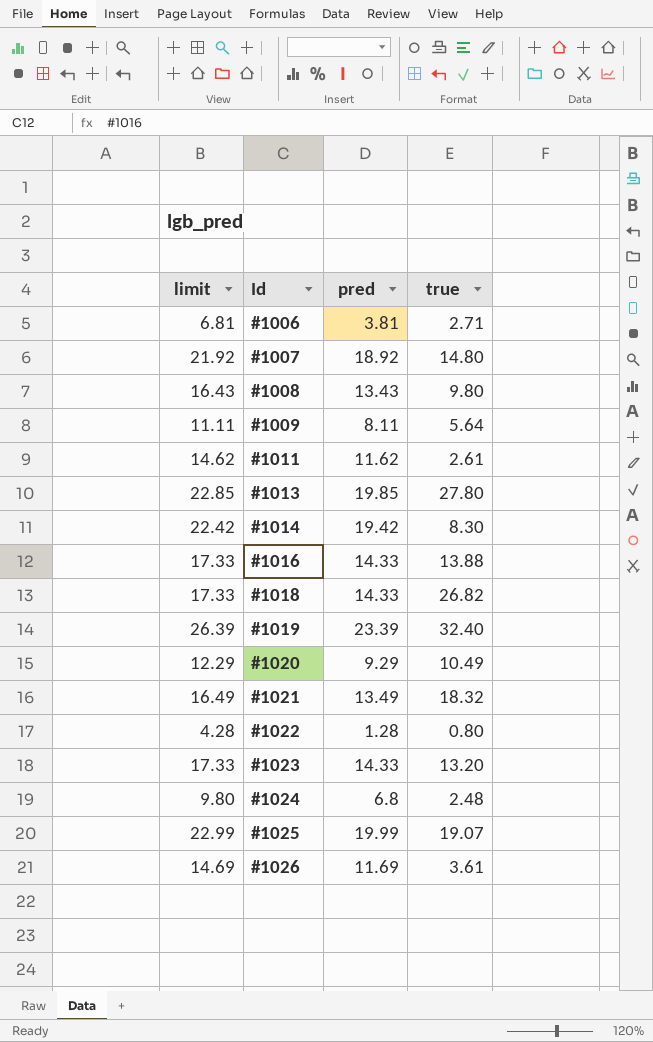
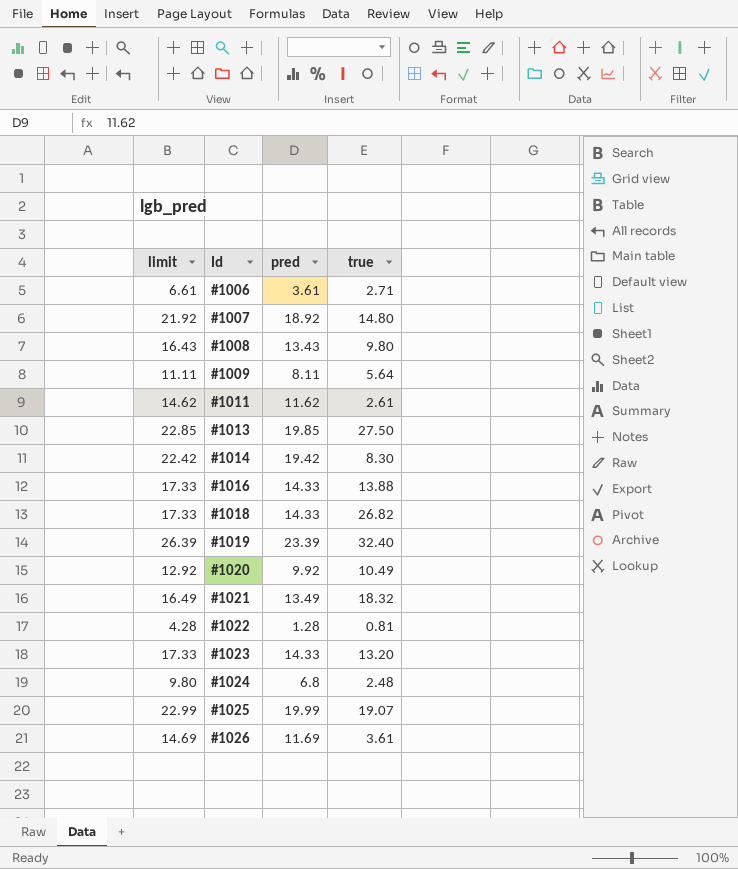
#1006 | limit: 6.81 -> 6.61
#1006 | pred: 3.81 -> 3.61
#1013 | true: 27.80 -> 27.50
#1020 | limit: 12.29 -> 12.92
#1020 | pred: 9.29 -> 9.92
#1022 | true: 0.80 -> 0.81

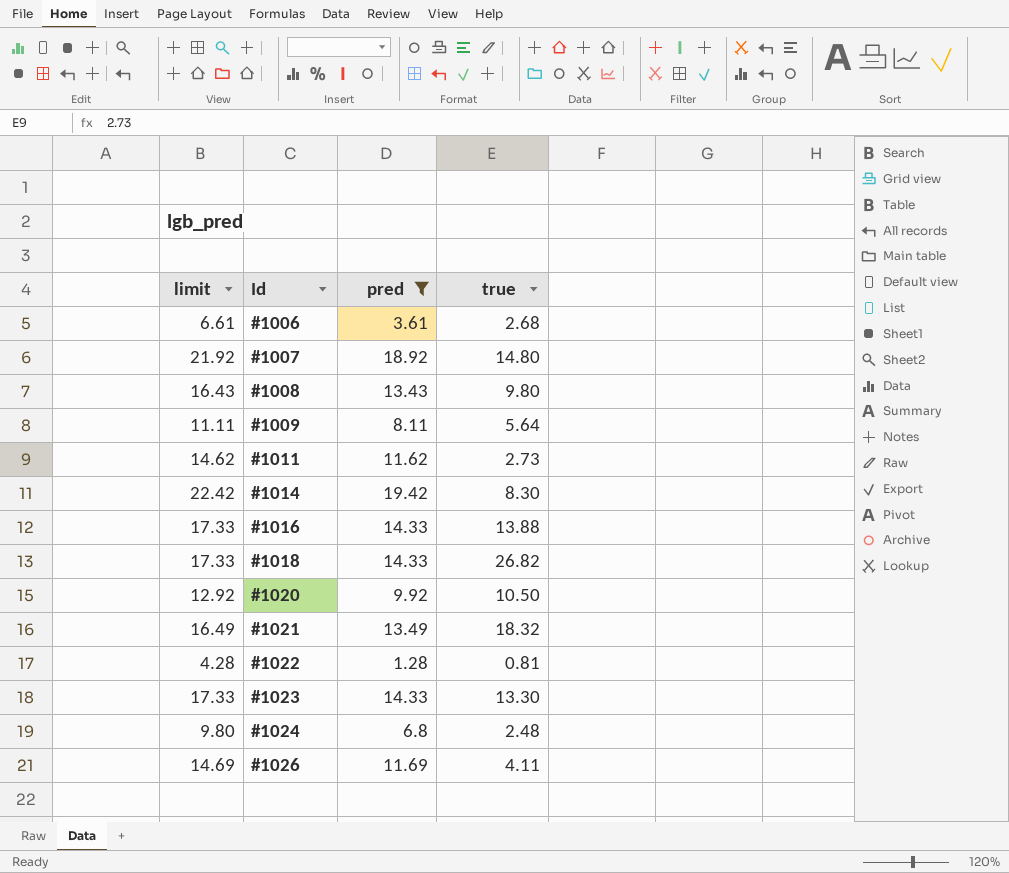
filter: none -> pred <= 19.42
#1006 | true: 2.71 -> 2.68
#1011 | true: 2.61 -> 2.73
#1020 | true: 10.49 -> 10.50
#1023 | true: 13.20 -> 13.30
#1026 | true: 3.61 -> 4.11

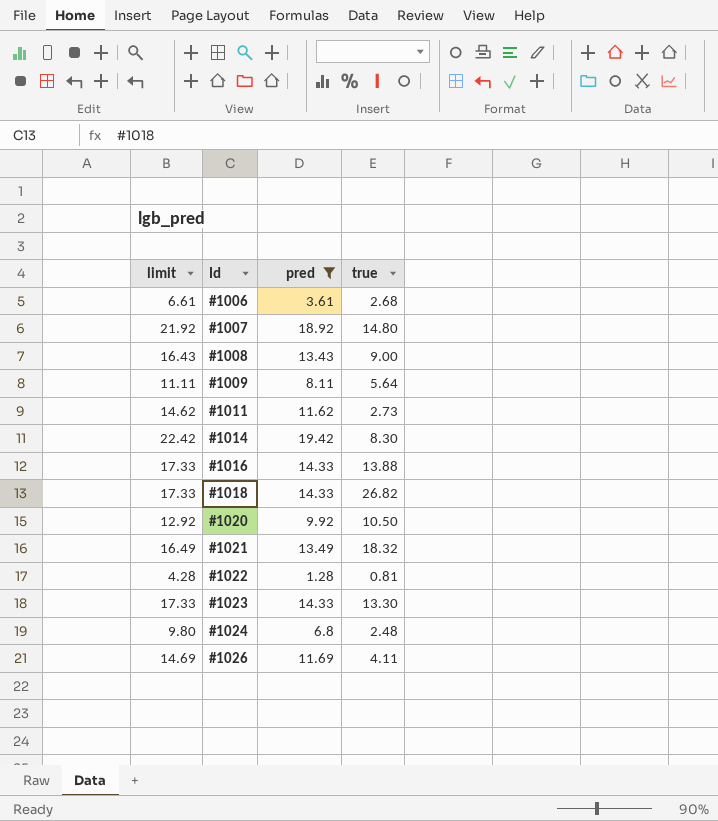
#1008 | true: 9.80 -> 9.00

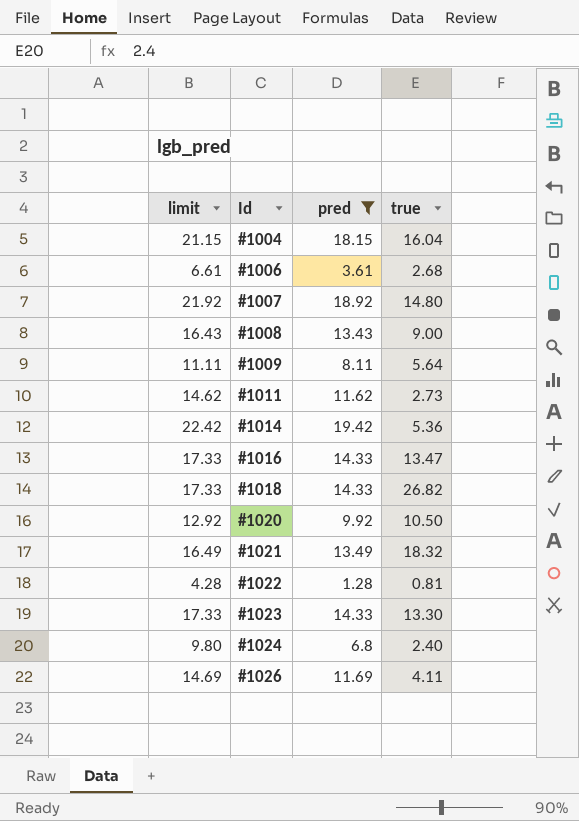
row #1004: none -> 21.15 | 18.15 | 16.04
#1014 | true: 8.30 -> 5.36
#1016 | true: 13.88 -> 13.47
#1024 | true: 2.48 -> 2.40

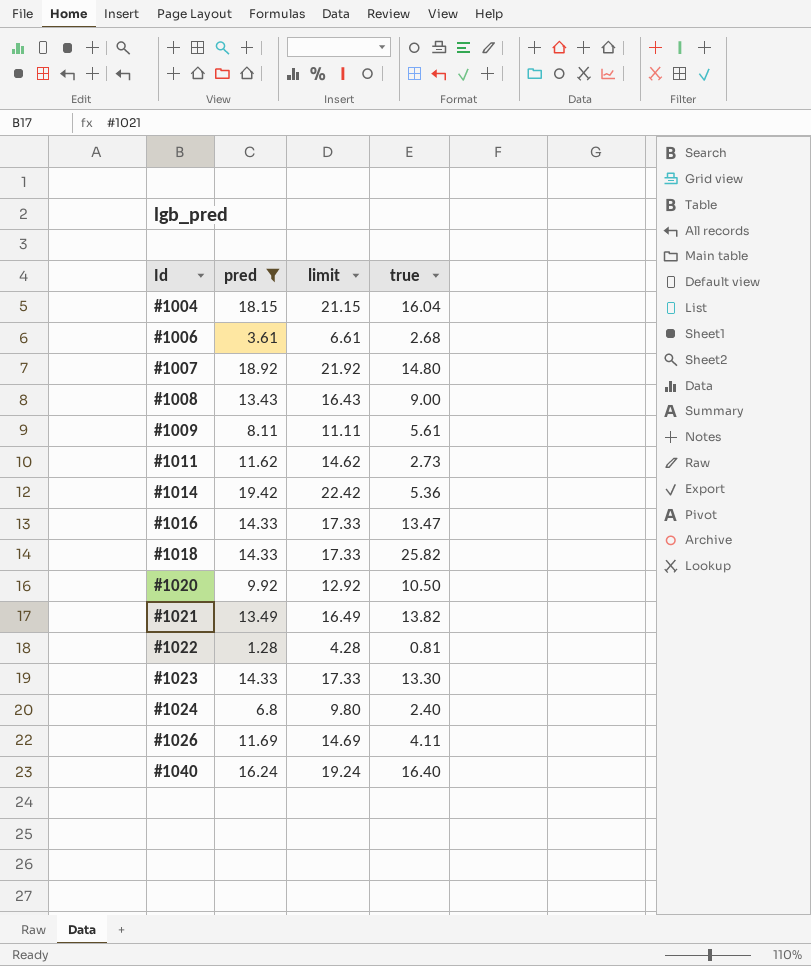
column limit | position: 1 -> 3
#1009 | true: 5.64 -> 5.61
#1018 | true: 26.82 -> 25.82
#1021 | true: 18.32 -> 13.82
row #1040: none -> 16.24 | 19.24 | 16.40

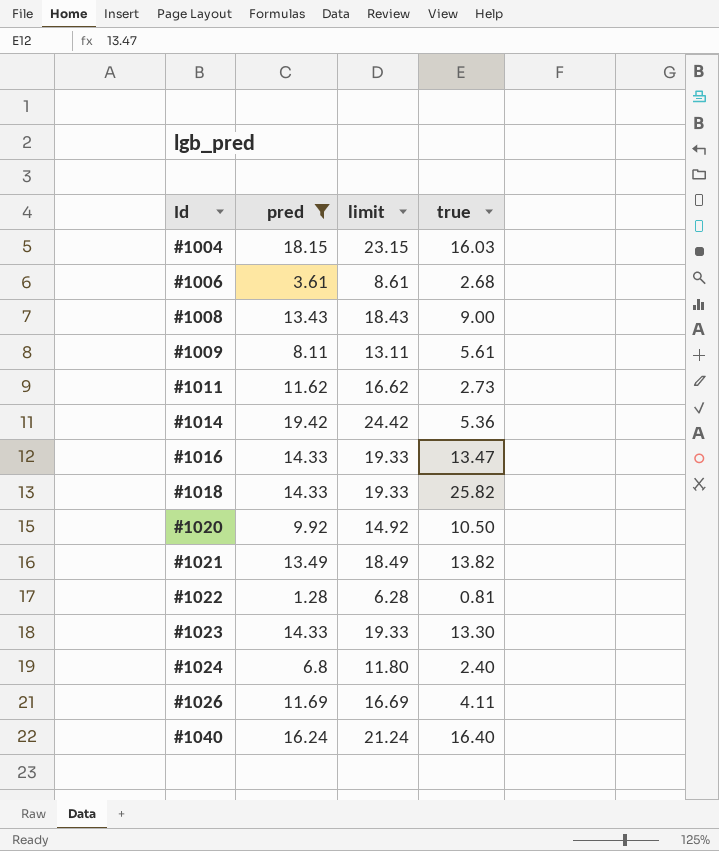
column limit | formula: [pred] + 3 -> [pred] + 5
row #1007: 18.92 | 21.92 | 14.80 -> none
#1004 | true: 16.04 -> 16.03

